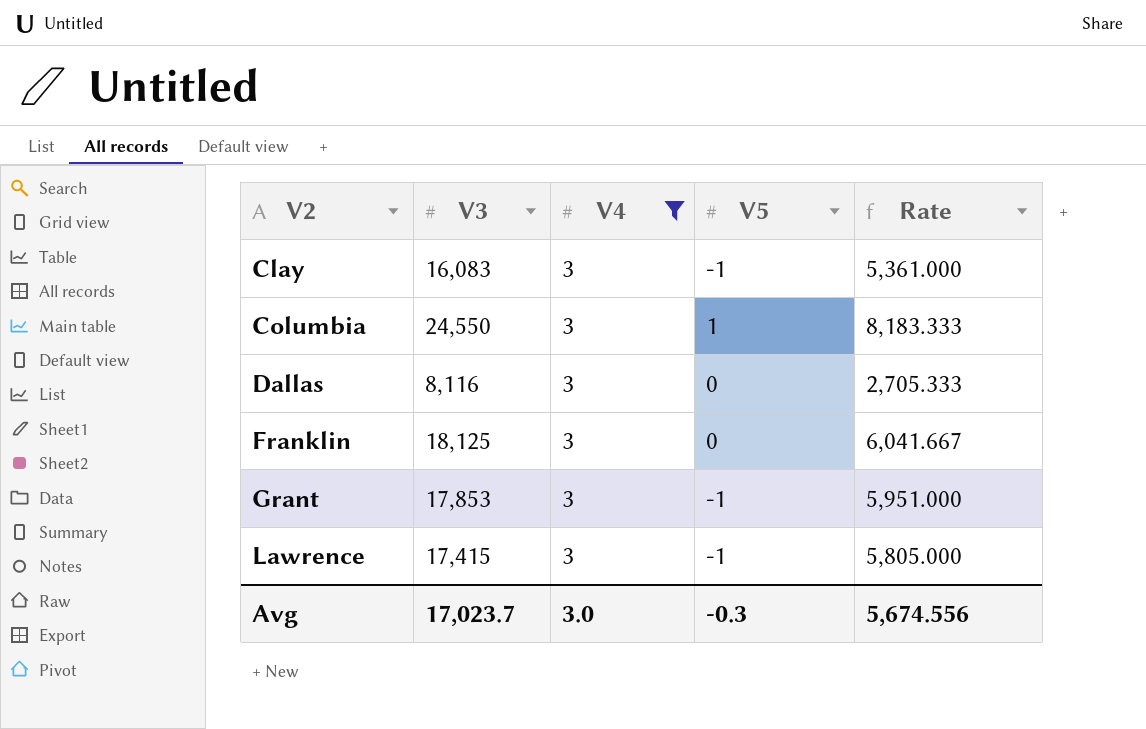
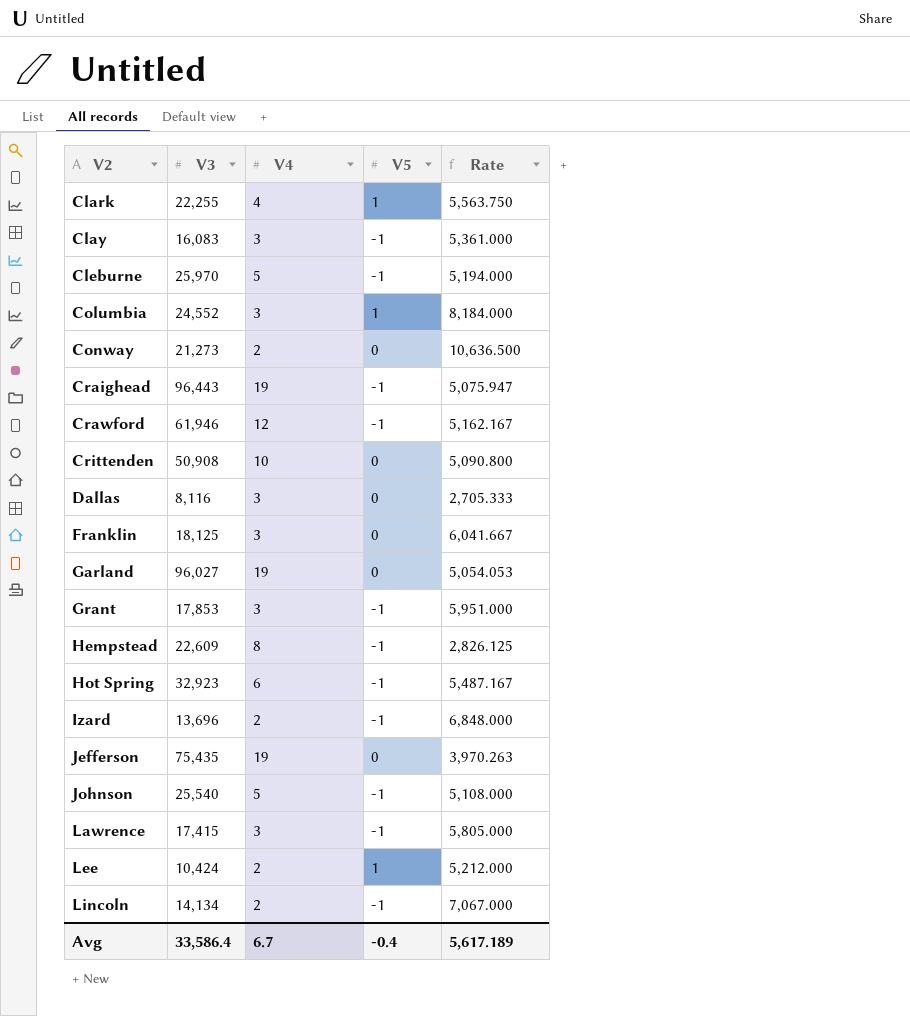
filter: V4 = 3 -> none
Columbia | V3: 24,550 -> 24,552
Columbia | Rate: 8,183.333 -> 8,184.000
Avg | V3: 17,023.7 -> 33,586.4
Avg | V4: 3.0 -> 6.7
Avg | V5: -0.3 -> -0.4
Avg | Rate: 5,674.556 -> 5,617.189

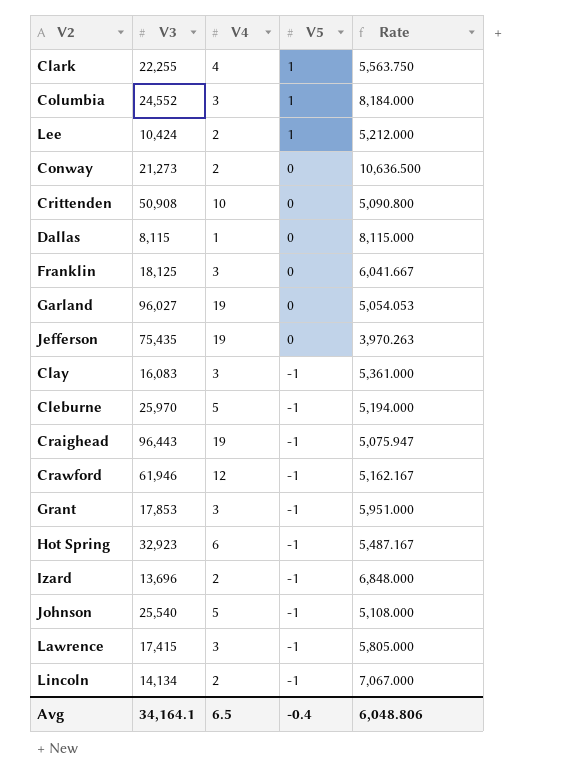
row order: V2 ascending -> V5 descending
row Hempstead: 22,609 | 8 | -1 | 2,826.125 -> none
Dallas | V3: 8,116 -> 8,115
Dallas | V4: 3 -> 1
Dallas | Rate: 2,705.333 -> 8,115.000
Avg | V3: 33,586.4 -> 34,164.1
Avg | V4: 6.7 -> 6.5
Avg | Rate: 5,617.189 -> 6,048.806

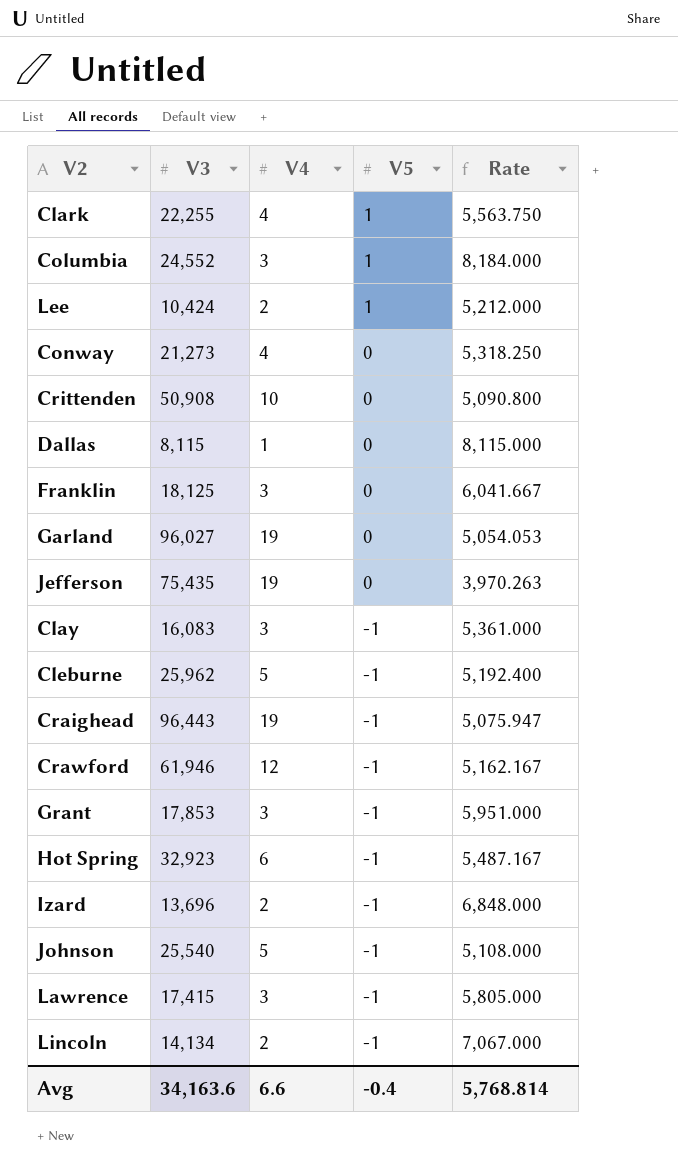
Conway | V4: 2 -> 4
Conway | Rate: 10,636.500 -> 5,318.250
Cleburne | V3: 25,970 -> 25,962
Cleburne | Rate: 5,194.000 -> 5,192.400
Avg | V3: 34,164.1 -> 34,163.6
Avg | V4: 6.5 -> 6.6
Avg | Rate: 6,048.806 -> 5,768.814

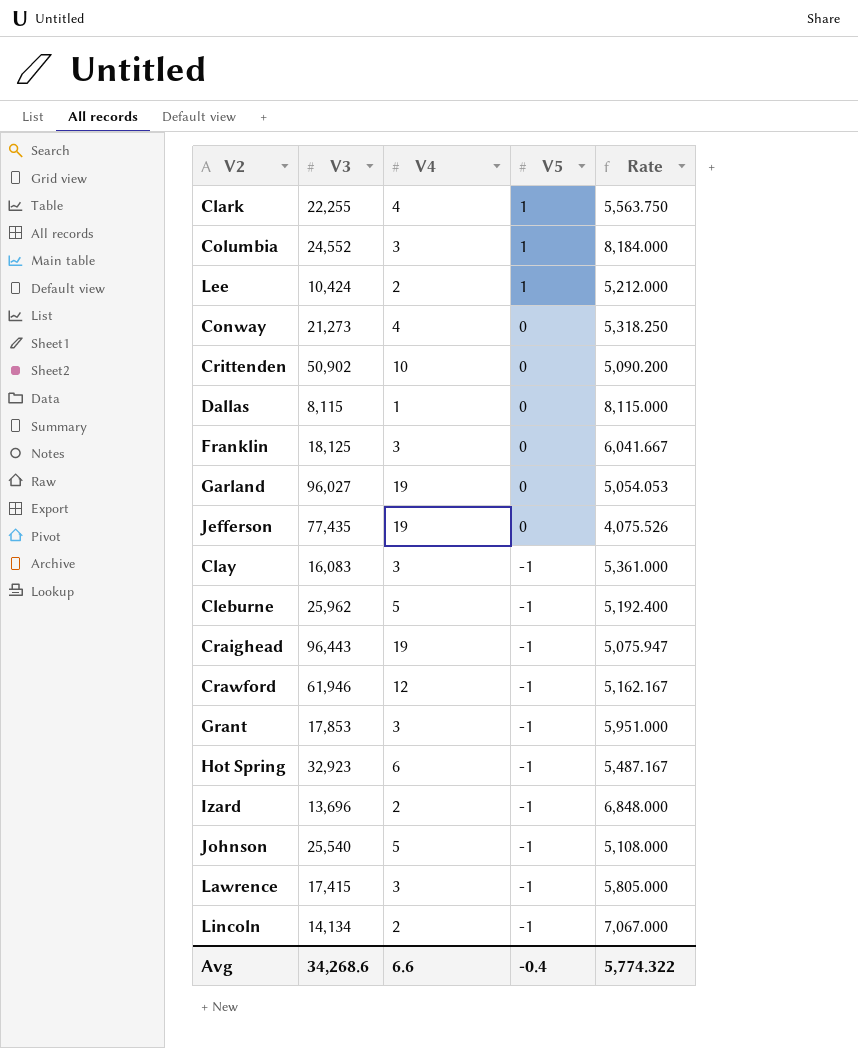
Crittenden | V3: 50,908 -> 50,902
Crittenden | Rate: 5,090.800 -> 5,090.200
Jefferson | V3: 75,435 -> 77,435
Jefferson | Rate: 3,970.263 -> 4,075.526
Avg | V3: 34,163.6 -> 34,268.6
Avg | Rate: 5,768.814 -> 5,774.322

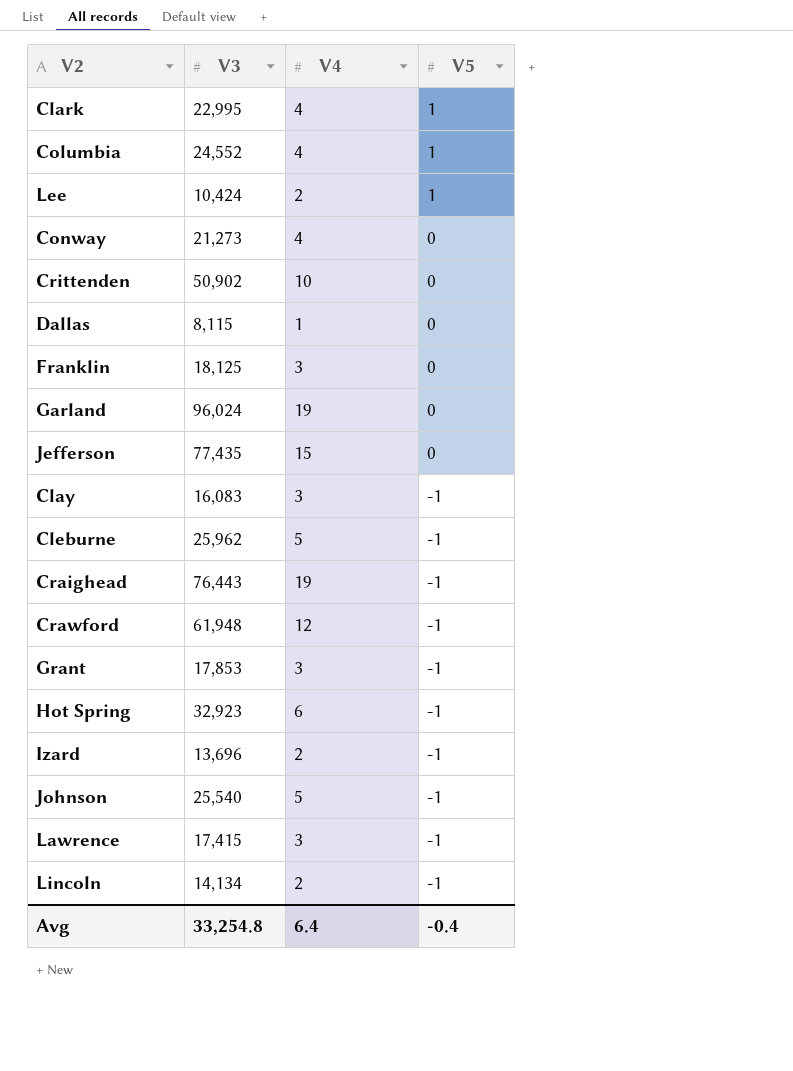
column Rate | formula: [V3] / [V4] -> none
Clark | V3: 22,255 -> 22,995
Columbia | V4: 3 -> 4
Garland | V3: 96,027 -> 96,024
Jefferson | V4: 19 -> 15
Craighead | V3: 96,443 -> 76,443
Crawford | V3: 61,946 -> 61,948
Avg | V3: 34,268.6 -> 33,254.8
Avg | V4: 6.6 -> 6.4

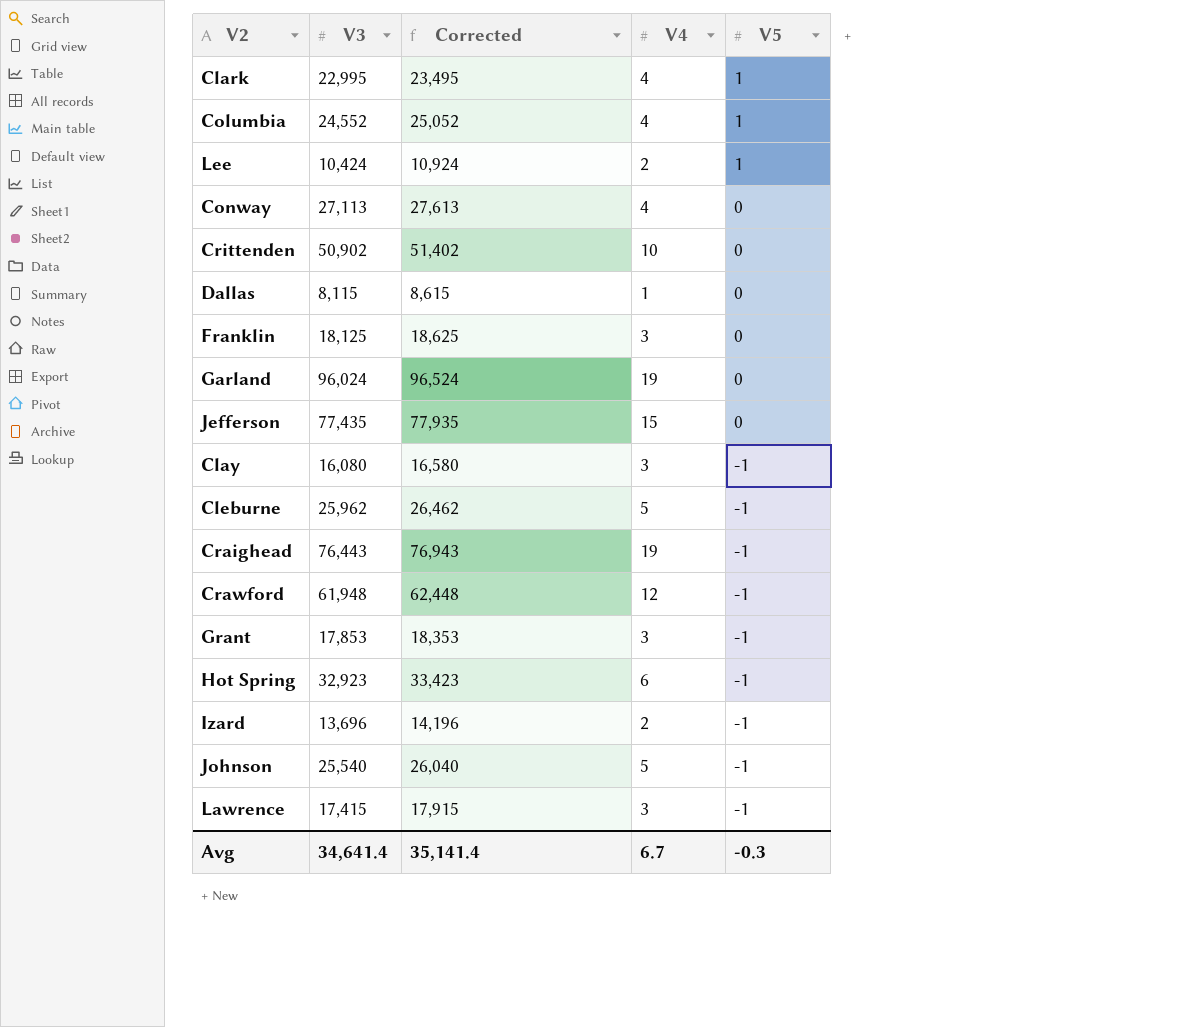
column Corrected | formula: none -> [V3] + 500
row Lincoln: 14,134 | 2 | -1 -> none
Conway | V3: 21,273 -> 27,113
Clay | V3: 16,083 -> 16,080
Avg | V3: 33,254.8 -> 34,641.4
Avg | V4: 6.4 -> 6.7
Avg | V5: -0.4 -> -0.3

